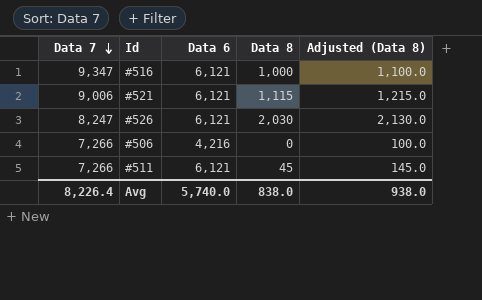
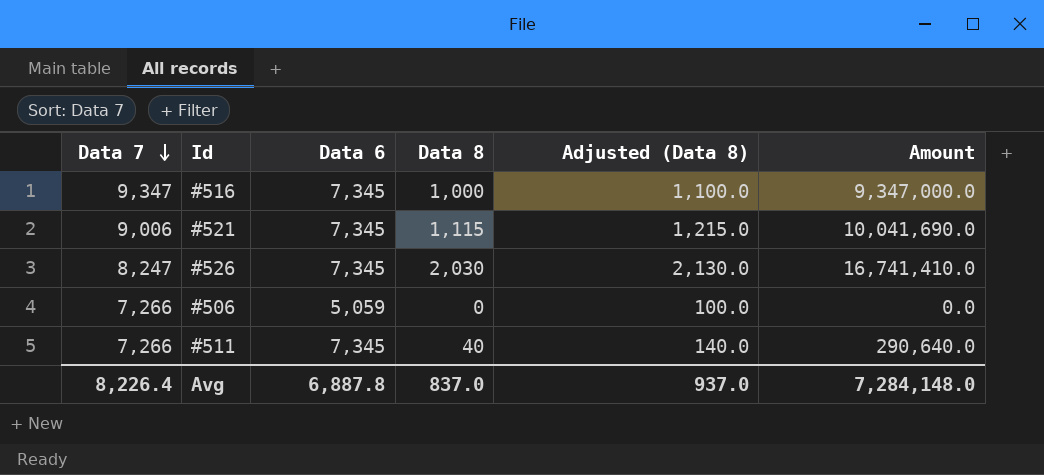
column Amount | formula: none -> [Data 7] * [Data 8]
#516 | Data 6: 6,121 -> 7,345
#521 | Data 6: 6,121 -> 7,345
#526 | Data 6: 6,121 -> 7,345
#506 | Data 6: 4,216 -> 5,059
#511 | Data 6: 6,121 -> 7,345
#511 | Data 8: 45 -> 40
#511 | Adjusted (Data 8): 145.0 -> 140.0
Avg | Data 6: 5,740.0 -> 6,887.8
Avg | Data 8: 838.0 -> 837.0
Avg | Adjusted (Data 8): 938.0 -> 937.0

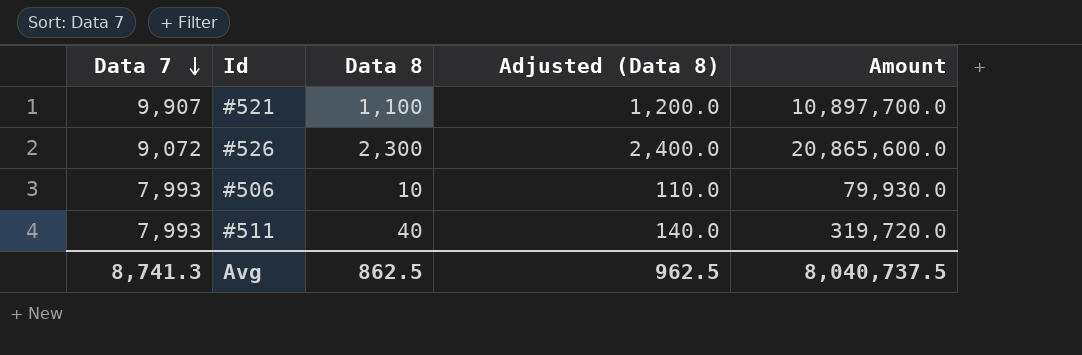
column Data 6 | position: 3 -> none
row #516: 9,347 | 7,345 | 1,000 | 1,100.0 | 9,347,000.0 -> none
#521 | Data 7: 9,006 -> 9,907
#521 | Data 8: 1,115 -> 1,100
#521 | Adjusted (Data 8): 1,215.0 -> 1,200.0
#521 | Amount: 10,041,690.0 -> 10,897,700.0
#526 | Data 7: 8,247 -> 9,072
#526 | Data 8: 2,030 -> 2,300
#526 | Adjusted (Data 8): 2,130.0 -> 2,400.0
#526 | Amount: 16,741,410.0 -> 20,865,600.0
#506 | Data 7: 7,266 -> 7,993
#506 | Data 8: 0 -> 10
#506 | Adjusted (Data 8): 100.0 -> 110.0
#506 | Amount: 0.0 -> 79,930.0
#511 | Data 7: 7,266 -> 7,993
#511 | Amount: 290,640.0 -> 319,720.0
Avg | Data 7: 8,226.4 -> 8,741.3
Avg | Data 8: 837.0 -> 862.5
Avg | Adjusted (Data 8): 937.0 -> 962.5
Avg | Amount: 7,284,148.0 -> 8,040,737.5

